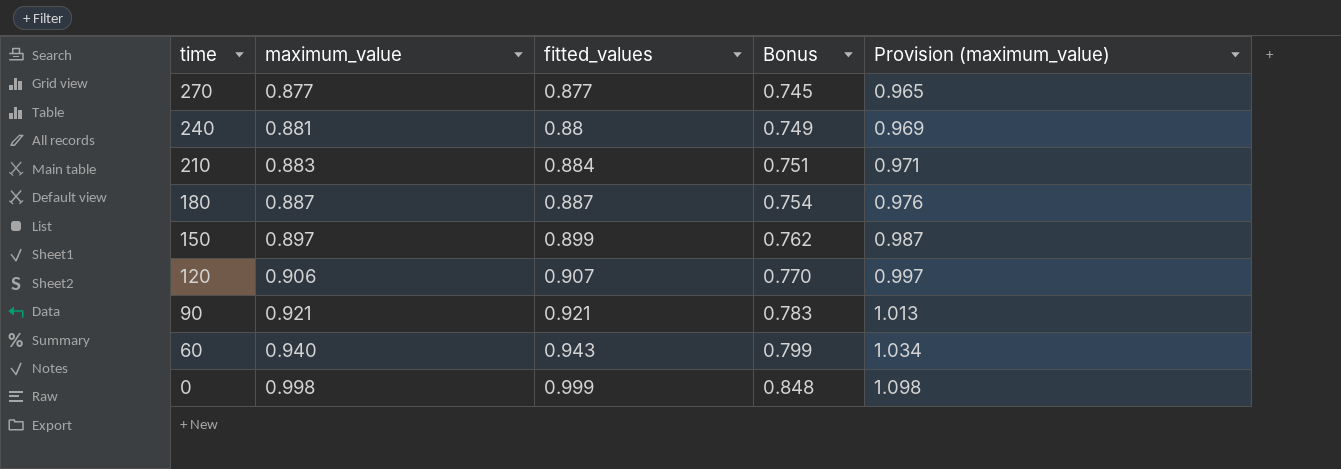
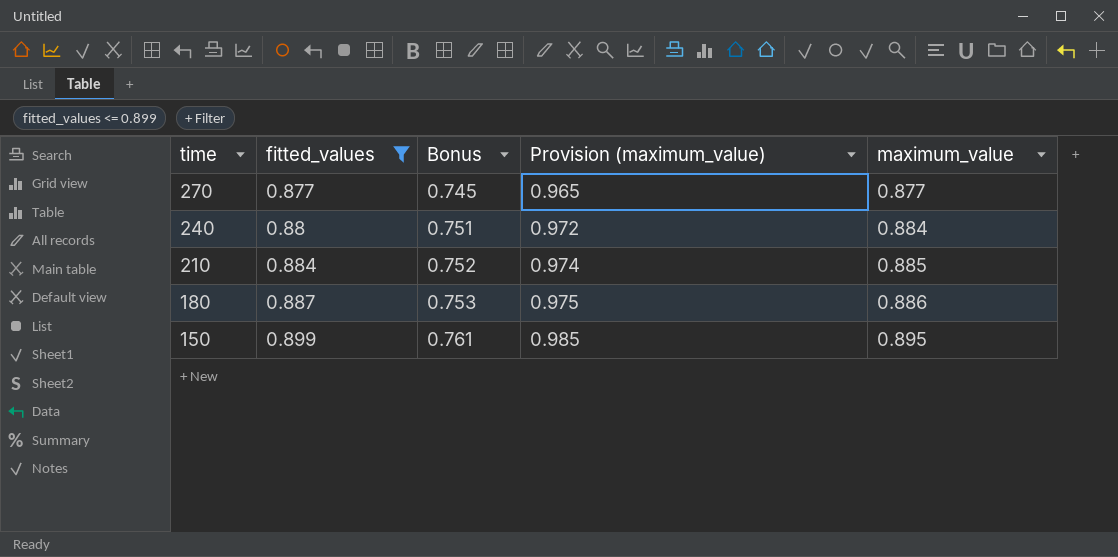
filter: none -> fitted_values <= 0.899
column maximum_value | position: 2 -> 5
240 | Bonus: 0.749 -> 0.751
240 | Provision (maximum_value): 0.969 -> 0.972
240 | maximum_value: 0.881 -> 0.884
210 | Bonus: 0.751 -> 0.752
210 | Provision (maximum_value): 0.971 -> 0.974
210 | maximum_value: 0.883 -> 0.885
180 | Bonus: 0.754 -> 0.753
180 | Provision (maximum_value): 0.976 -> 0.975
180 | maximum_value: 0.887 -> 0.886
150 | Bonus: 0.762 -> 0.761
150 | Provision (maximum_value): 0.987 -> 0.985
150 | maximum_value: 0.897 -> 0.895

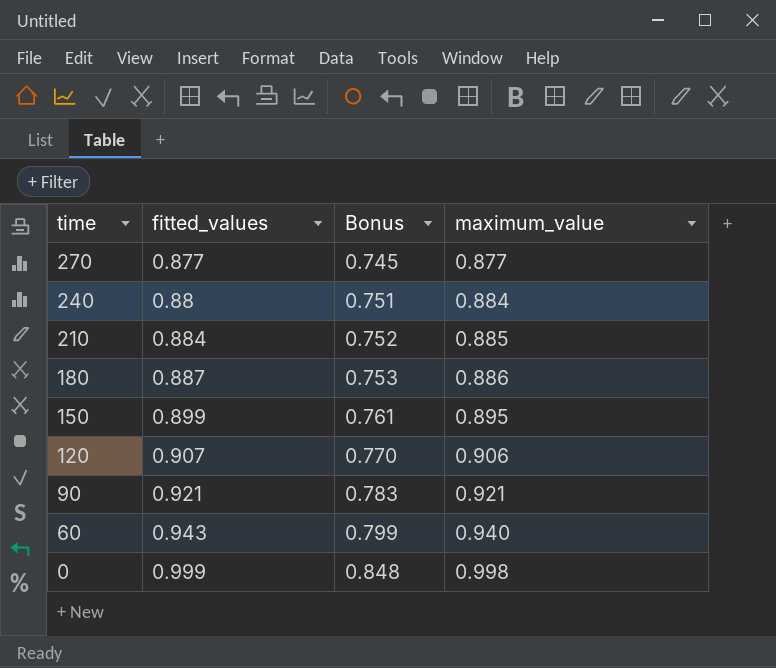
filter: fitted_values <= 0.899 -> none
column Provision (maximum_value) | formula: [maximum_value] * 1.1 -> none

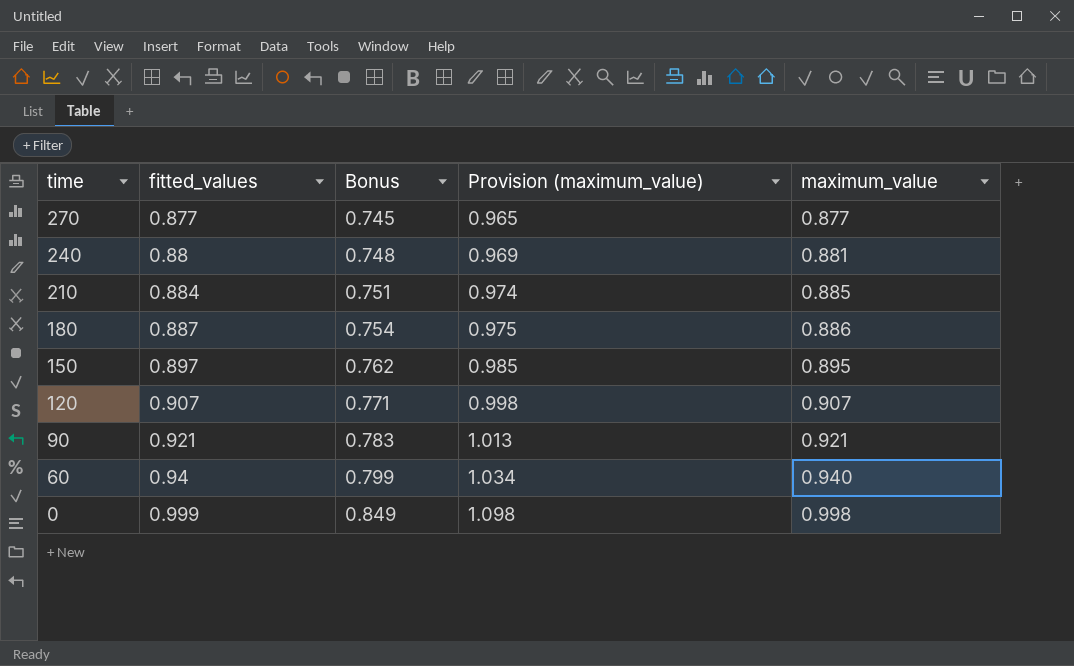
column Bonus | formula: [maximum_value] * 0.85 -> [fitted_values] * 0.85
column Provision (maximum_value) | formula: none -> [maximum_value] * 1.1
240 | maximum_value: 0.884 -> 0.881
150 | fitted_values: 0.899 -> 0.897
120 | maximum_value: 0.906 -> 0.907
60 | fitted_values: 0.943 -> 0.94

